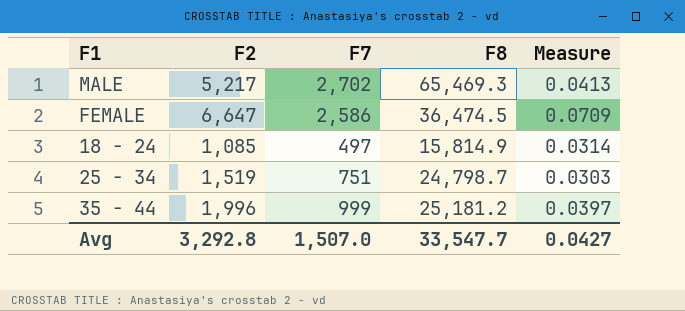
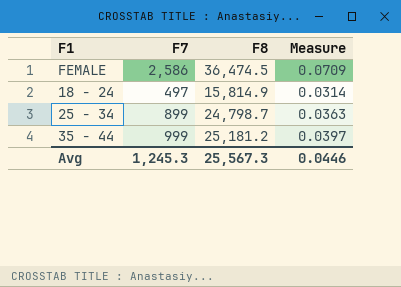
column F2 | position: 2 -> none
row MALE: 5,217 | 2,702 | 65,469.3 | 0.0413 -> none
25 - 34 | F7: 751 -> 899
25 - 34 | Measure: 0.0303 -> 0.0363
Avg | F7: 1,507.0 -> 1,245.3
Avg | F8: 33,547.7 -> 25,567.3
Avg | Measure: 0.0427 -> 0.0446

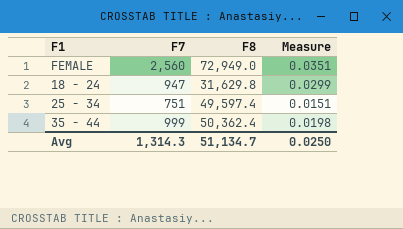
FEMALE | F7: 2,586 -> 2,560
FEMALE | F8: 36,474.5 -> 72,949.0
FEMALE | Measure: 0.0709 -> 0.0351
18 - 24 | F7: 497 -> 947
18 - 24 | F8: 15,814.9 -> 31,629.8
18 - 24 | Measure: 0.0314 -> 0.0299
25 - 34 | F7: 899 -> 751
25 - 34 | F8: 24,798.7 -> 49,597.4
25 - 34 | Measure: 0.0363 -> 0.0151
35 - 44 | F8: 25,181.2 -> 50,362.4
35 - 44 | Measure: 0.0397 -> 0.0198
Avg | F7: 1,245.3 -> 1,314.3
Avg | F8: 25,567.3 -> 51,134.7
Avg | Measure: 0.0446 -> 0.0250

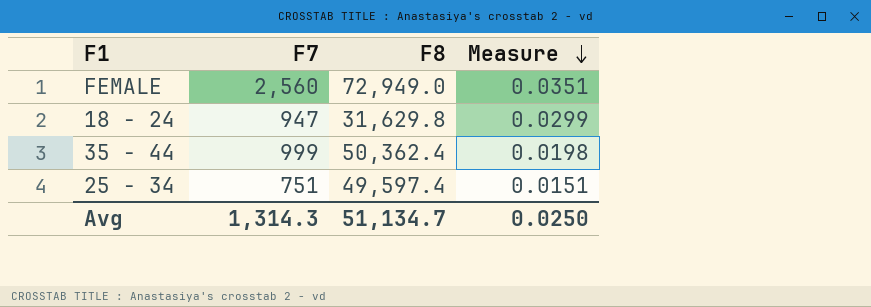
row order: none -> Measure descending

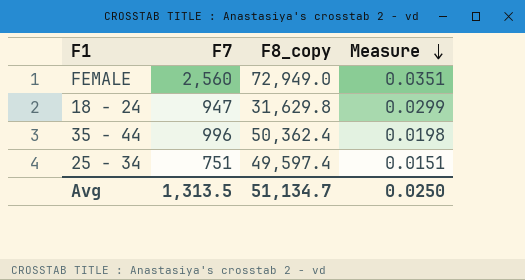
column name: F8 -> F8_copy
35 - 44 | F7: 999 -> 996
Avg | F7: 1,314.3 -> 1,313.5

